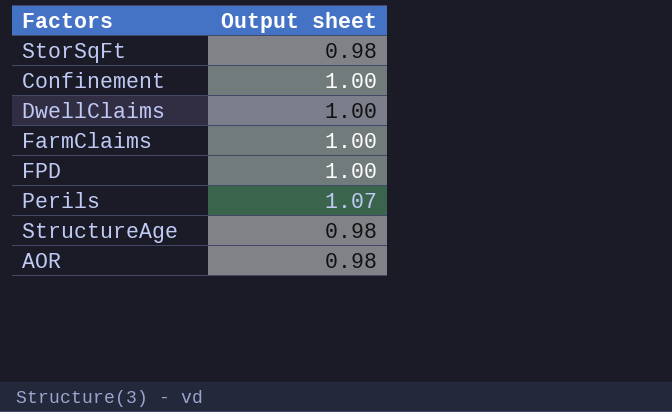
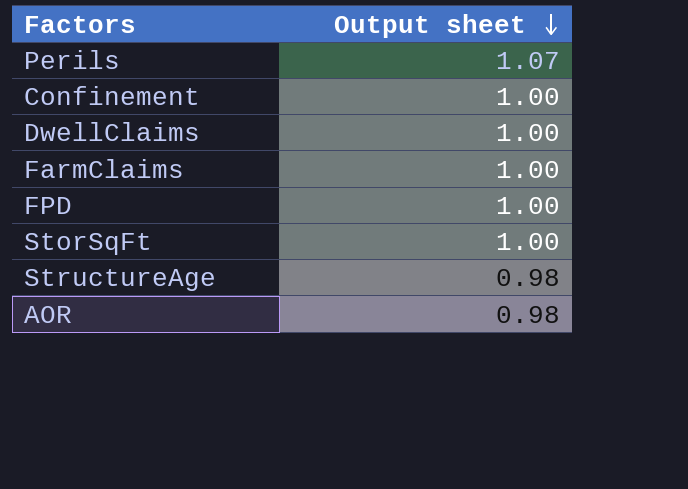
row order: none -> Output sheet descending
StorSqFt | Output sheet: 0.98 -> 1.00

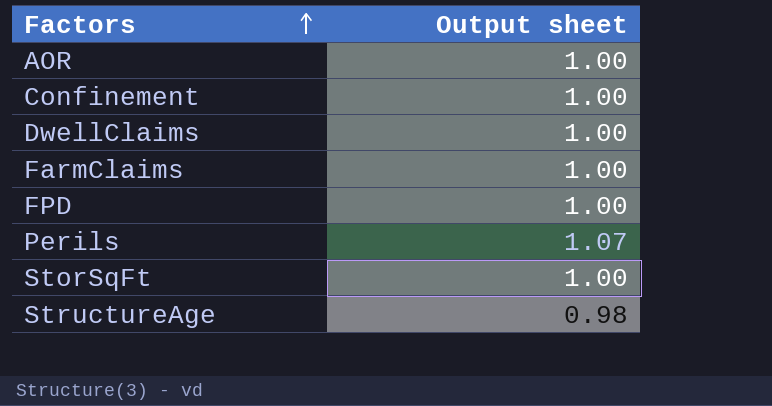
row order: Output sheet descending -> Factors ascending
AOR | Output sheet: 0.98 -> 1.00

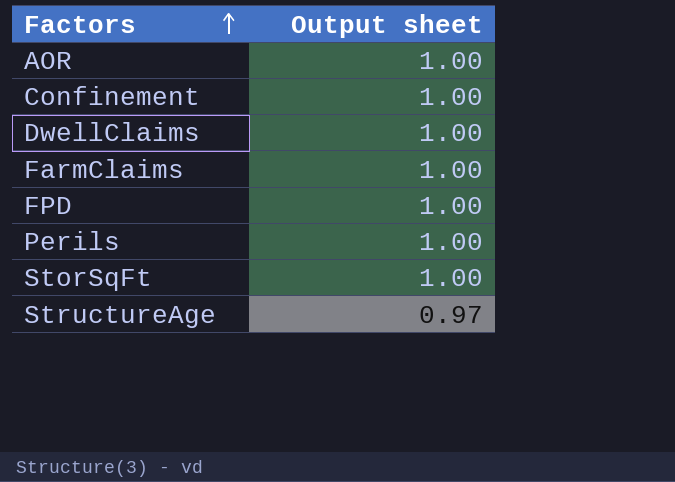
Perils | Output sheet: 1.07 -> 1.00
StructureAge | Output sheet: 0.98 -> 0.97

